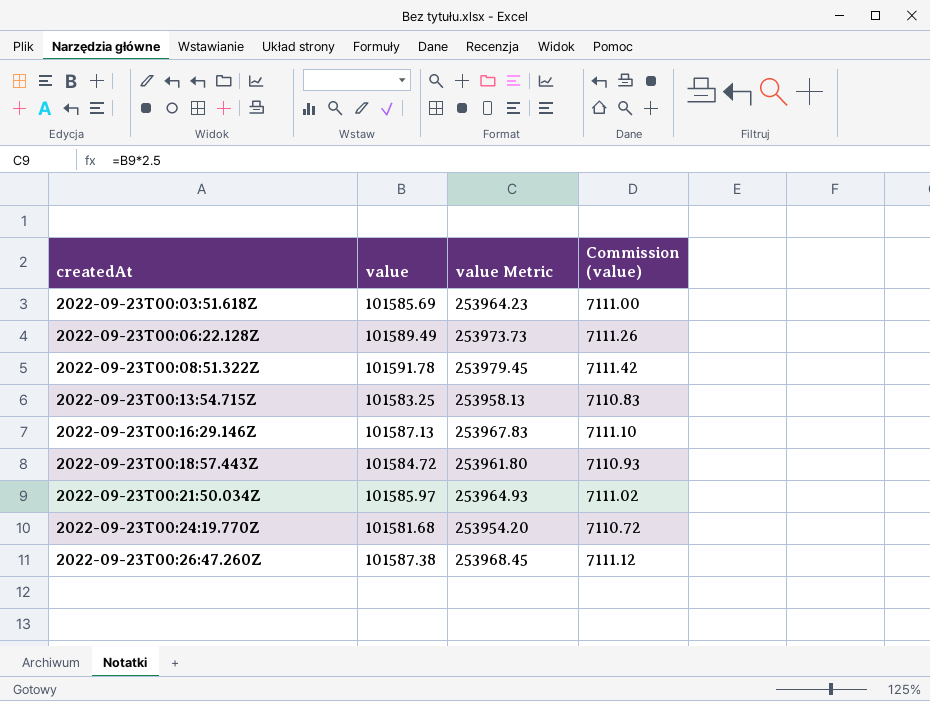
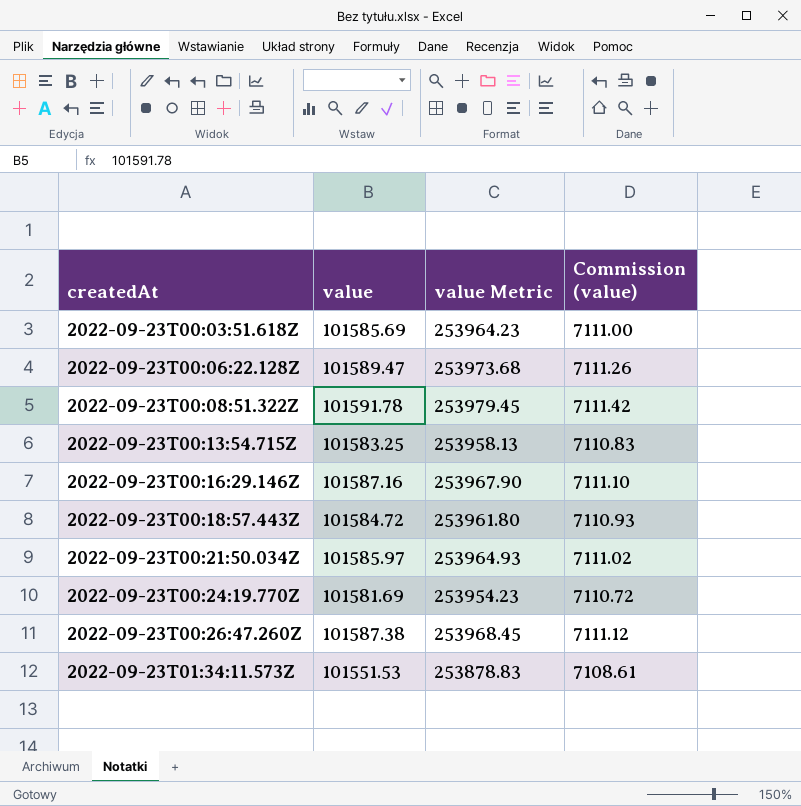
2022-09-23T00:06:22.128Z | value: 101589.49 -> 101589.47
2022-09-23T00:06:22.128Z | value Metric: 253973.73 -> 253973.68
2022-09-23T00:16:29.146Z | value: 101587.13 -> 101587.16
2022-09-23T00:16:29.146Z | value Metric: 253967.83 -> 253967.90
2022-09-23T00:24:19.770Z | value: 101581.68 -> 101581.69
2022-09-23T00:24:19.770Z | value Metric: 253954.20 -> 253954.23
row 2022-09-23T01:34:11.573Z: none -> 101551.53 | 253878.83 | 7108.61

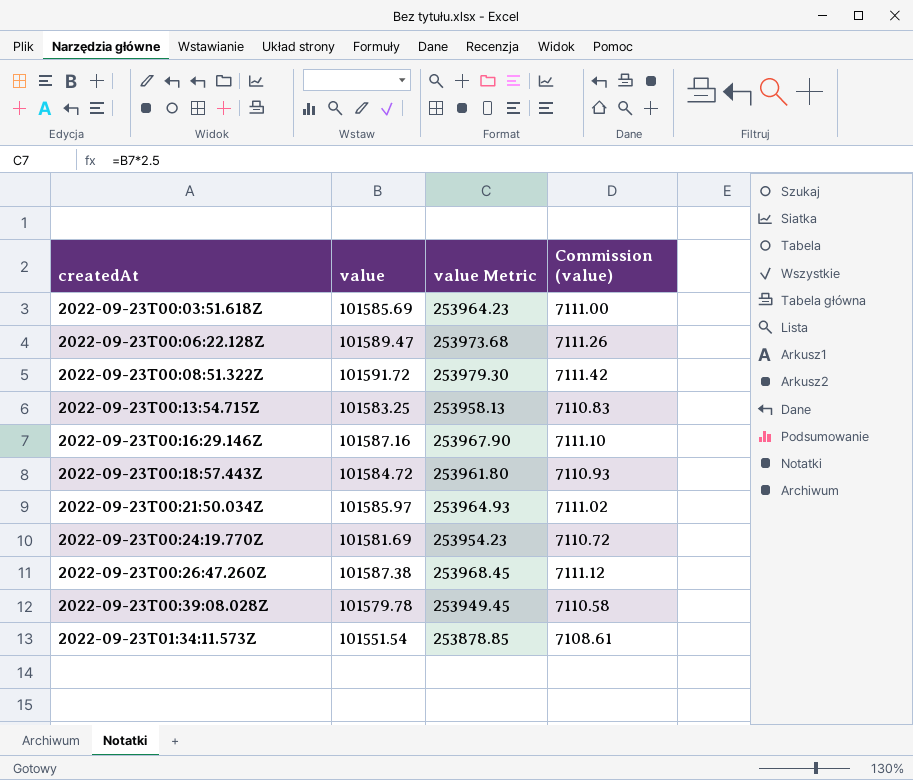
2022-09-23T00:08:51.322Z | value: 101591.78 -> 101591.72
2022-09-23T00:08:51.322Z | value Metric: 253979.45 -> 253979.30
row 2022-09-23T00:39:08.028Z: none -> 101579.78 | 253949.45 | 7110.58
2022-09-23T01:34:11.573Z | value: 101551.53 -> 101551.54
2022-09-23T01:34:11.573Z | value Metric: 253878.83 -> 253878.85

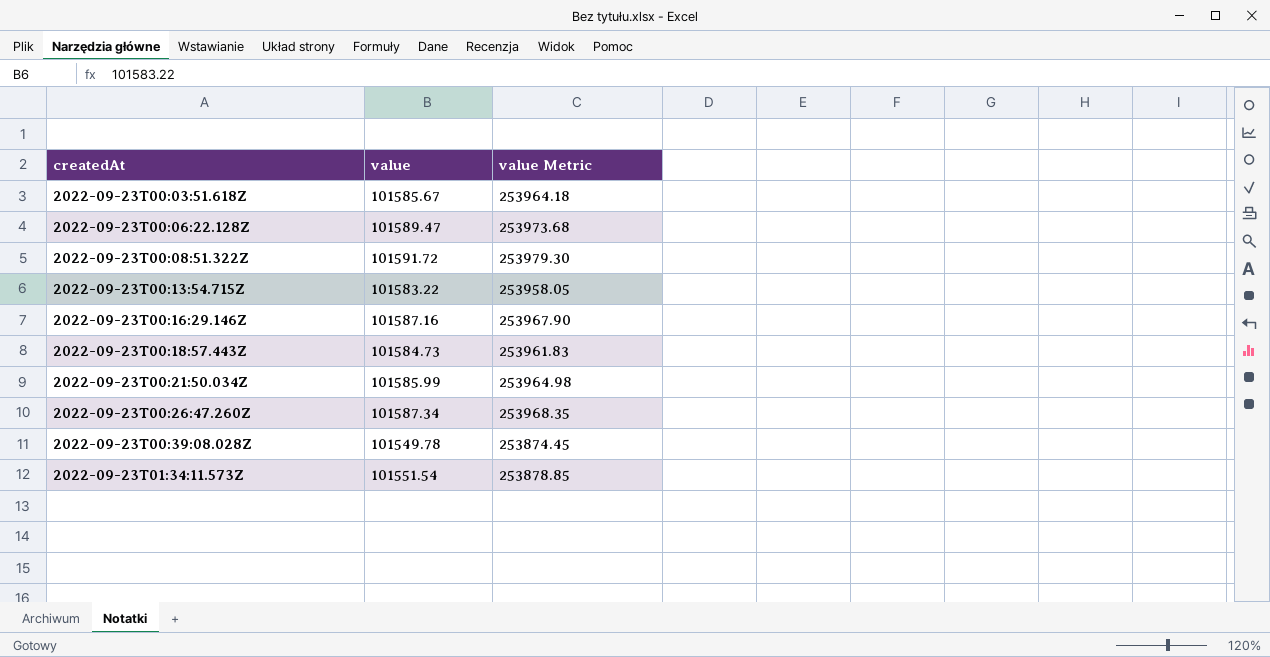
column Commission (value) | formula: [value] * 0.07 -> none
row 2022-09-23T00:24:19.770Z: 101581.69 | 253954.23 | 7110.72 -> none
2022-09-23T00:03:51.618Z | value: 101585.69 -> 101585.67
2022-09-23T00:03:51.618Z | value Metric: 253964.23 -> 253964.18
2022-09-23T00:13:54.715Z | value: 101583.25 -> 101583.22
2022-09-23T00:13:54.715Z | value Metric: 253958.13 -> 253958.05
2022-09-23T00:18:57.443Z | value: 101584.72 -> 101584.73
2022-09-23T00:18:57.443Z | value Metric: 253961.80 -> 253961.83
2022-09-23T00:21:50.034Z | value: 101585.97 -> 101585.99
2022-09-23T00:21:50.034Z | value Metric: 253964.93 -> 253964.98
2022-09-23T00:26:47.260Z | value: 101587.38 -> 101587.34
2022-09-23T00:26:47.260Z | value Metric: 253968.45 -> 253968.35
2022-09-23T00:39:08.028Z | value: 101579.78 -> 101549.78
2022-09-23T00:39:08.028Z | value Metric: 253949.45 -> 253874.45

